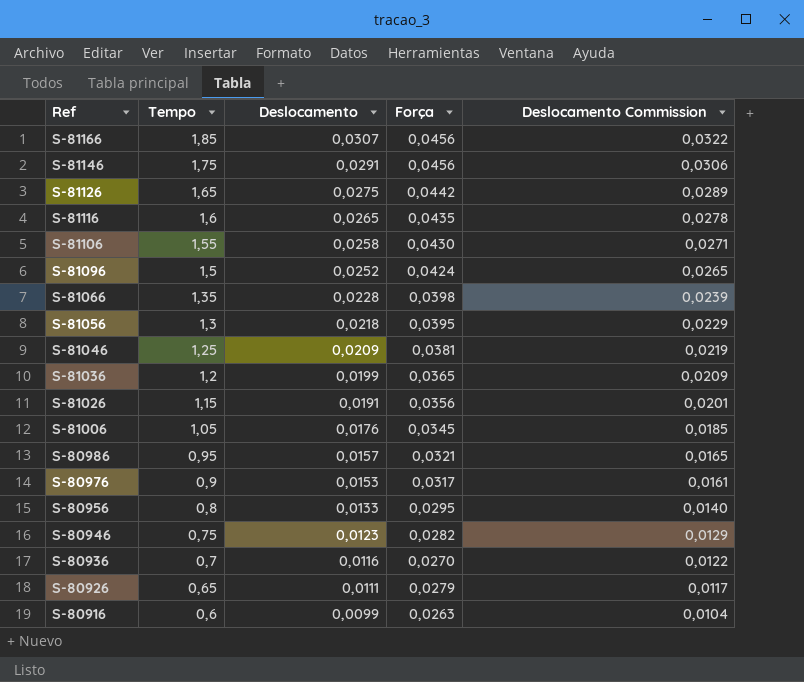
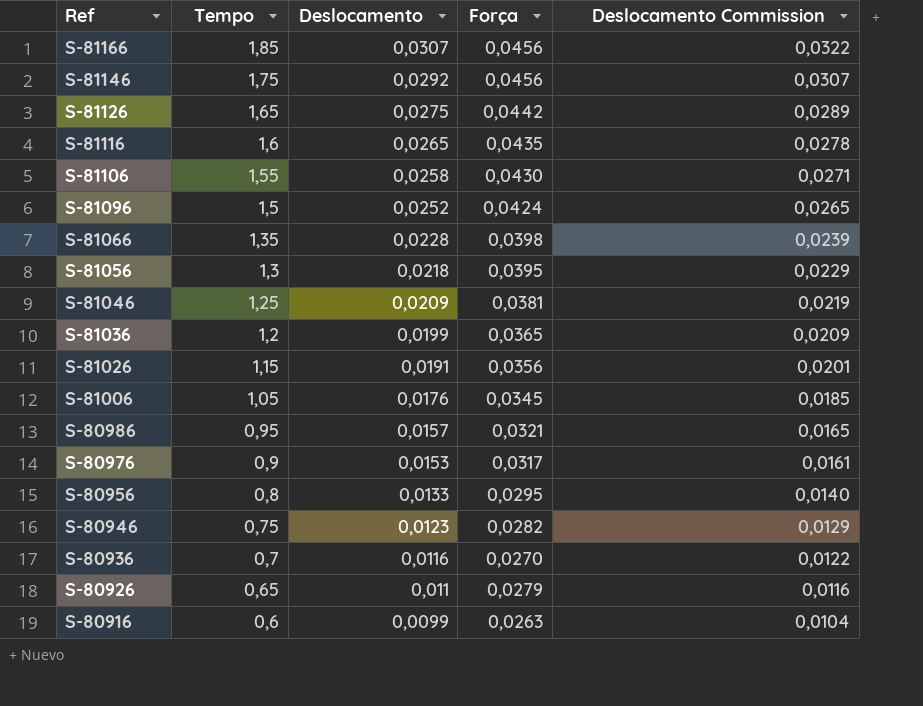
S-81146 | Deslocamento: 0,0291 -> 0,0292
S-81146 | Deslocamento Commission: 0,0306 -> 0,0307
S-80926 | Deslocamento: 0,0111 -> 0,011
S-80926 | Deslocamento Commission: 0,0117 -> 0,0116

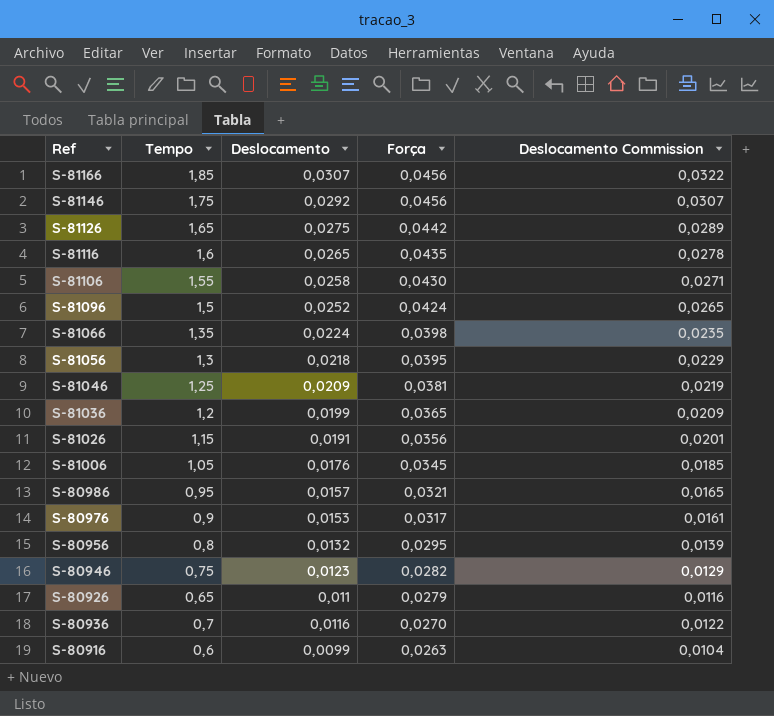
row order: Ref descending -> Força descending
S-81066 | Deslocamento: 0,0228 -> 0,0224
S-81066 | Deslocamento Commission: 0,0239 -> 0,0235
S-80956 | Deslocamento: 0,0133 -> 0,0132
S-80956 | Deslocamento Commission: 0,0140 -> 0,0139

